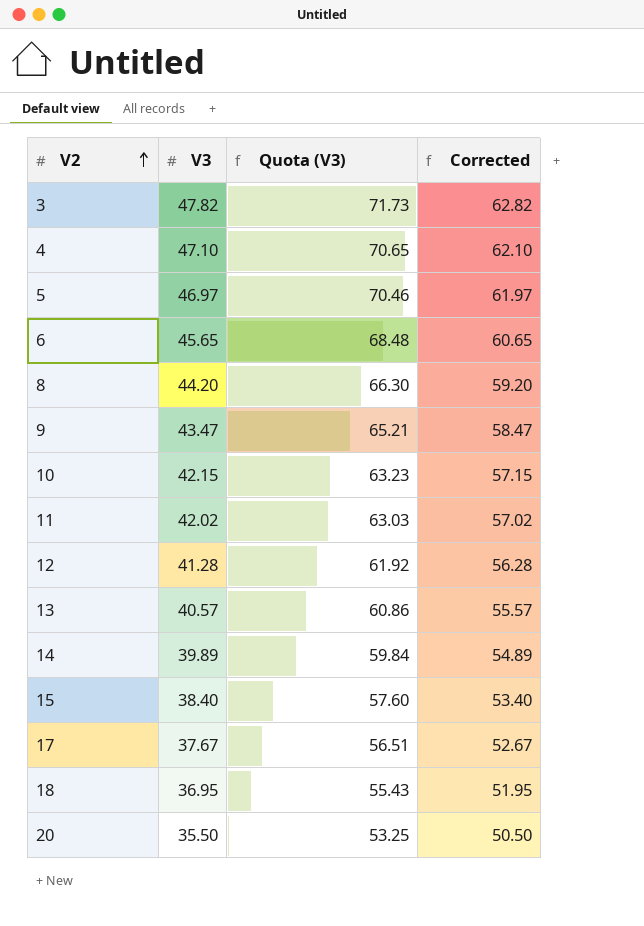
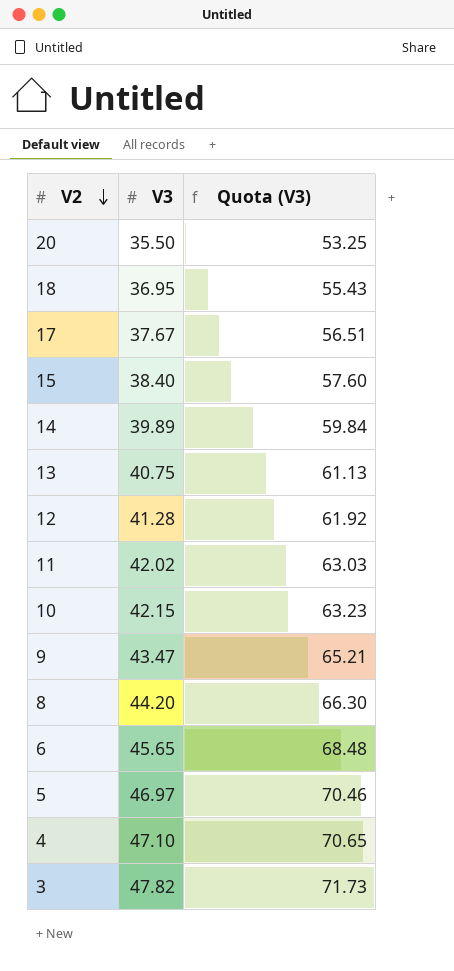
row order: V2 ascending -> V2 descending
column Corrected | formula: [V3] + 15 -> none
13 | V3: 40.57 -> 40.75
13 | Quota (V3): 60.86 -> 61.13

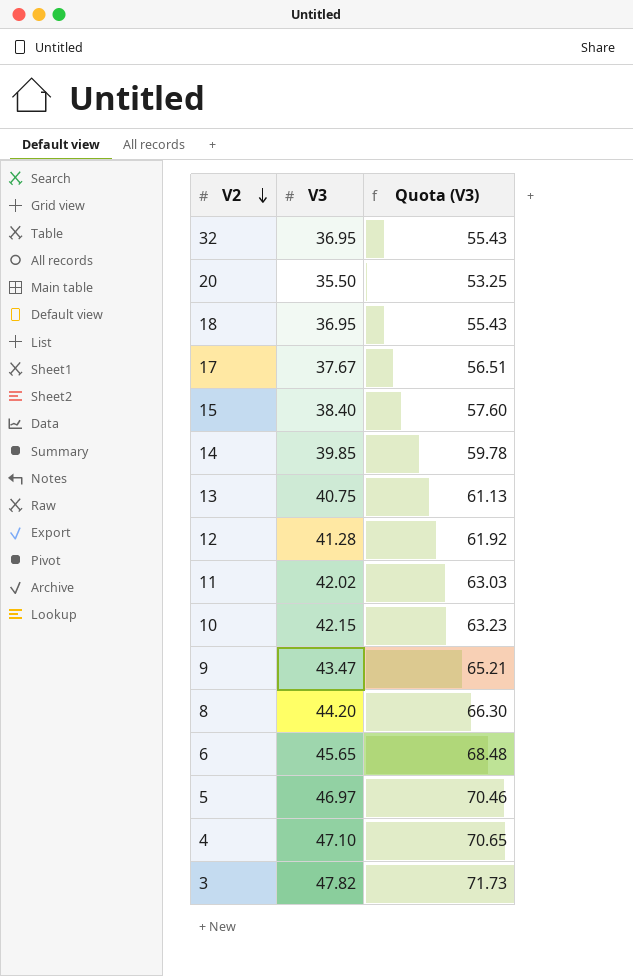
row 32: none -> 36.95 | 55.43
14 | V3: 39.89 -> 39.85
14 | Quota (V3): 59.84 -> 59.78

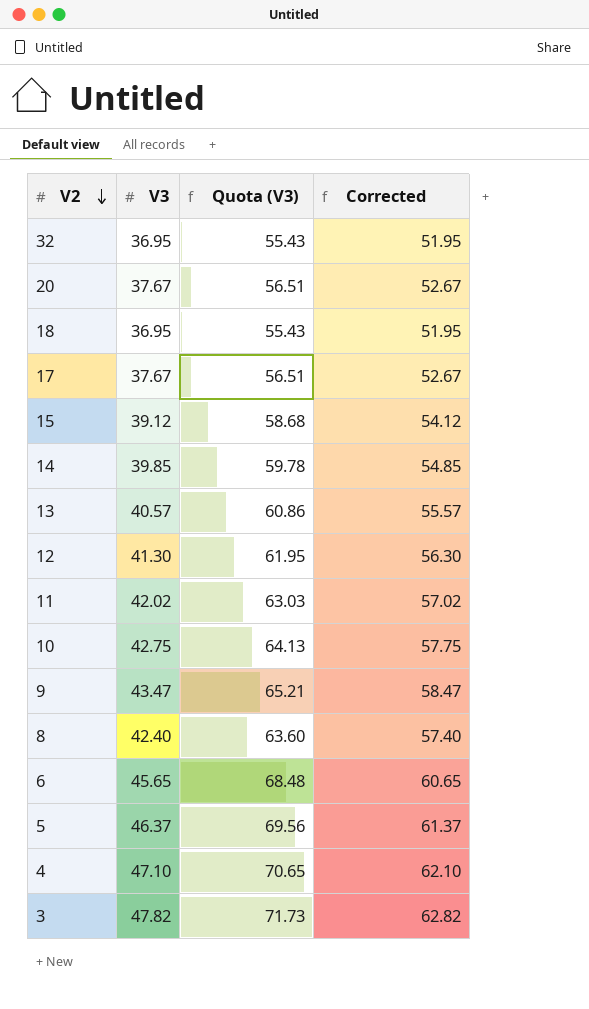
column Corrected | formula: none -> [V3] + 15
20 | V3: 35.50 -> 37.67
20 | Quota (V3): 53.25 -> 56.51
15 | V3: 38.40 -> 39.12
15 | Quota (V3): 57.60 -> 58.68
13 | V3: 40.75 -> 40.57
13 | Quota (V3): 61.13 -> 60.86
12 | V3: 41.28 -> 41.30
12 | Quota (V3): 61.92 -> 61.95
10 | V3: 42.15 -> 42.75
10 | Quota (V3): 63.23 -> 64.13
8 | V3: 44.20 -> 42.40
8 | Quota (V3): 66.30 -> 63.60
5 | V3: 46.97 -> 46.37
5 | Quota (V3): 70.46 -> 69.56

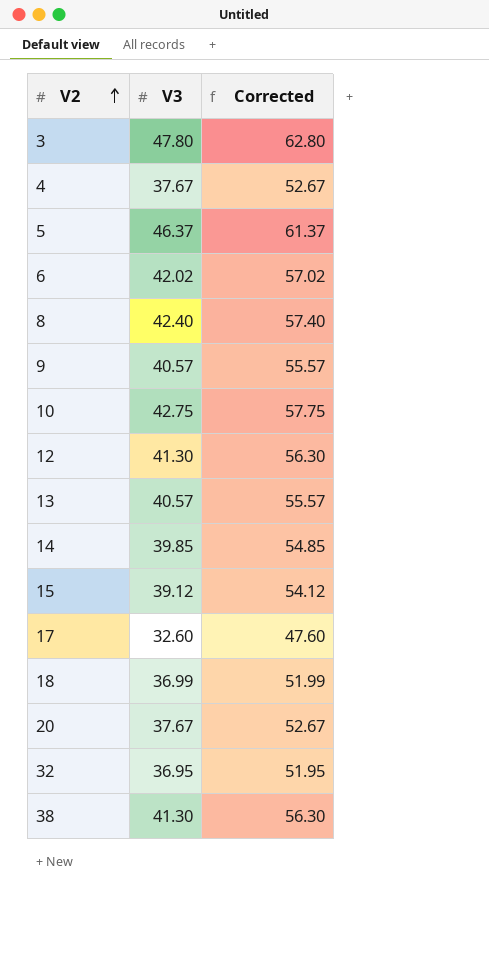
row order: V2 descending -> V2 ascending
column Quota (V3) | formula: [V3] * 1.5 -> none
row 11: 42.02 | 63.03 | 57.02 -> none
3 | V3: 47.82 -> 47.80
3 | Corrected: 62.82 -> 62.80
4 | V3: 47.10 -> 37.67
4 | Corrected: 62.10 -> 52.67
6 | V3: 45.65 -> 42.02
6 | Corrected: 60.65 -> 57.02
9 | V3: 43.47 -> 40.57
9 | Corrected: 58.47 -> 55.57
17 | V3: 37.67 -> 32.60
17 | Corrected: 52.67 -> 47.60
18 | V3: 36.95 -> 36.99
18 | Corrected: 51.95 -> 51.99
row 38: none -> 41.30 | 56.30

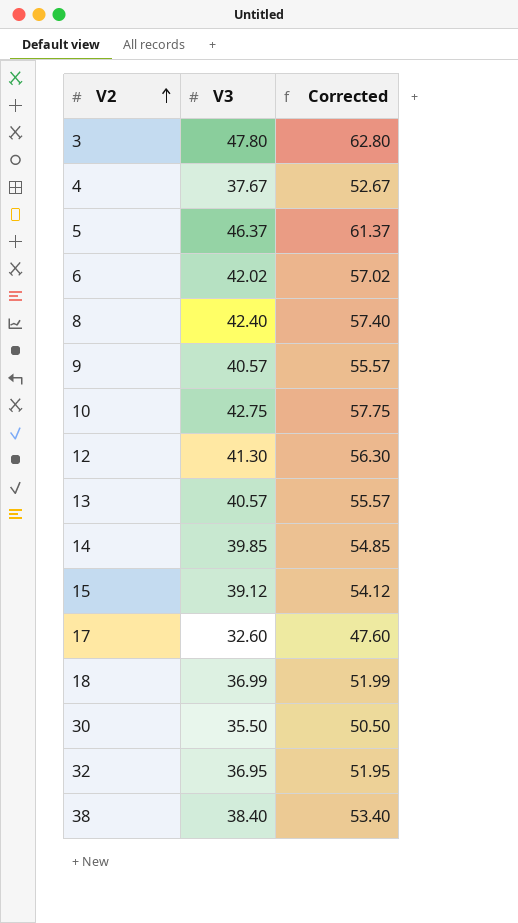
row 20: 37.67 | 52.67 -> none
row 30: none -> 35.50 | 50.50
38 | V3: 41.30 -> 38.40
38 | Corrected: 56.30 -> 53.40

